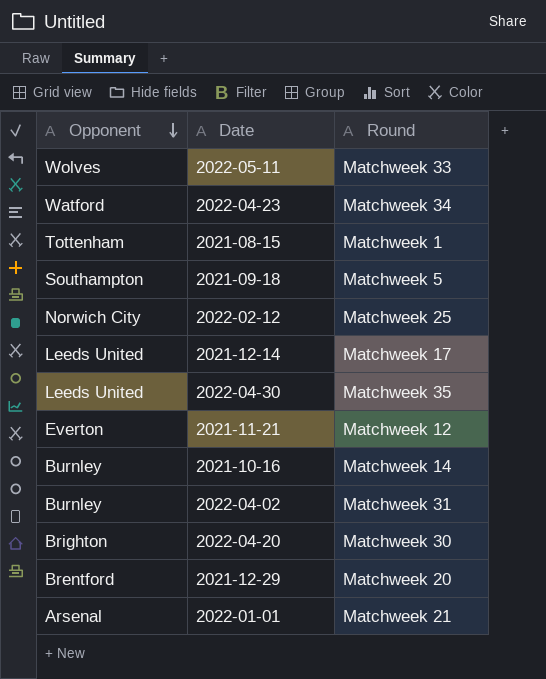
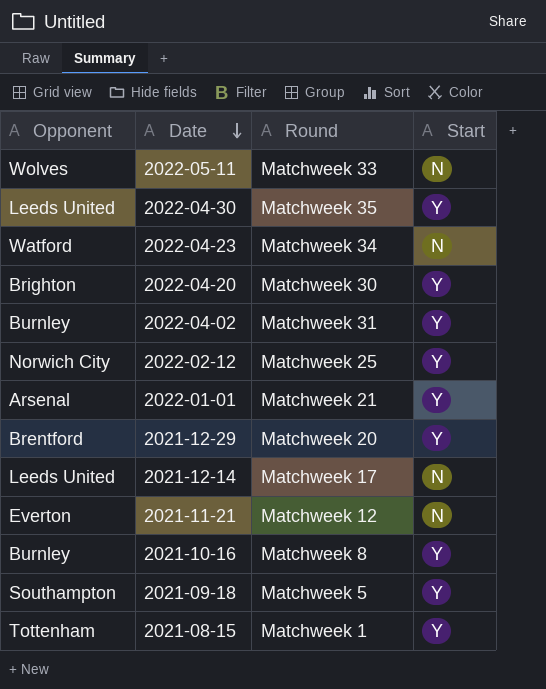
row order: Opponent descending -> Date descending
column Start | position: none -> 4
2021-10-16 | Round: Matchweek 14 -> Matchweek 8

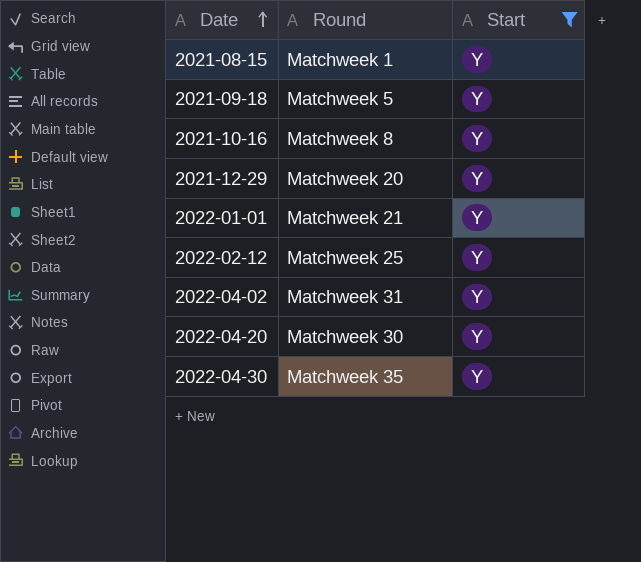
filter: none -> Start = Y
row order: Date descending -> Date ascending
column Opponent | position: 1 -> none

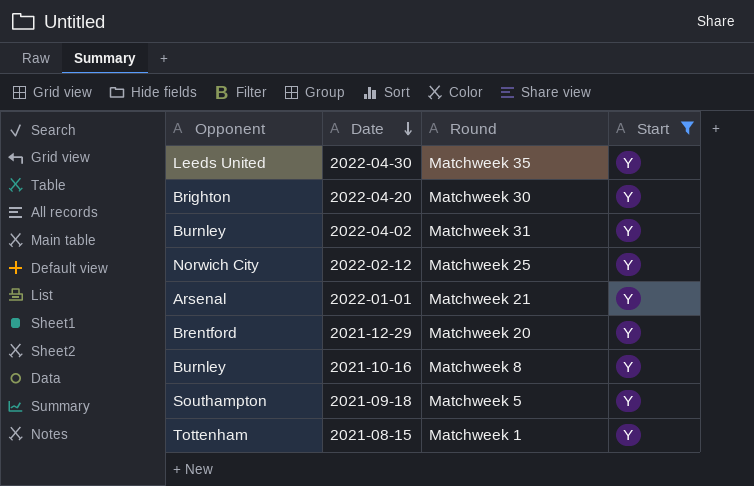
row order: Date ascending -> Date descending
column Opponent | position: none -> 1

